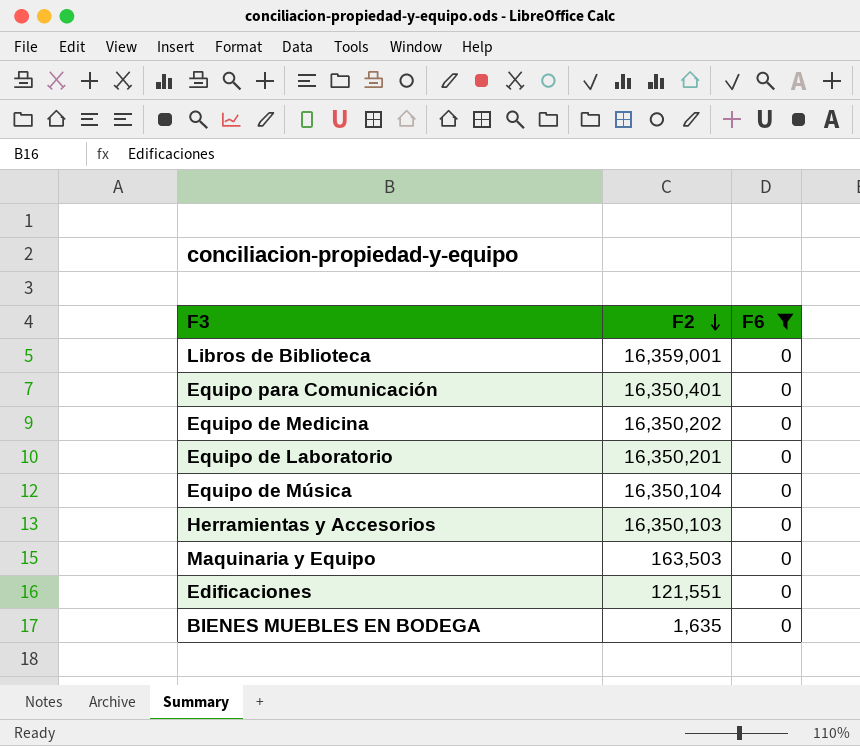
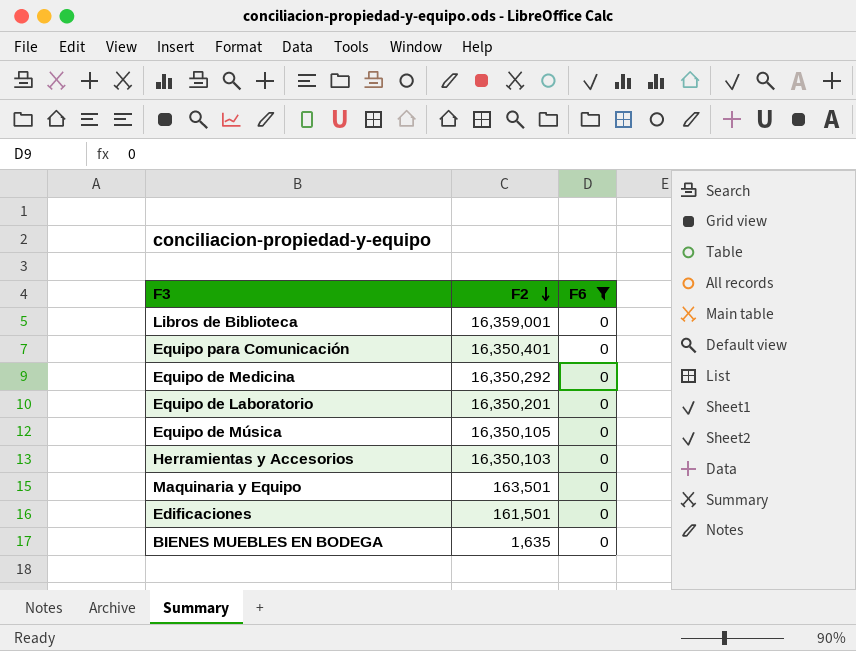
Equipo de Medicina | F2: 16,350,202 -> 16,350,292
Equipo de Música | F2: 16,350,104 -> 16,350,105
Maquinaria y Equipo | F2: 163,503 -> 163,501
Edificaciones | F2: 121,551 -> 161,501

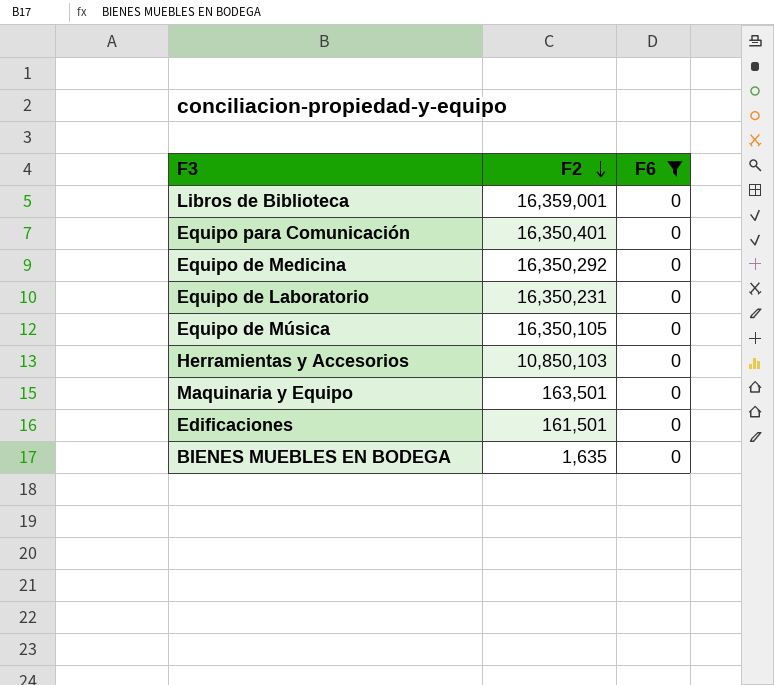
Equipo de Laboratorio | F2: 16,350,201 -> 16,350,231
Herramientas y Accesorios | F2: 16,350,103 -> 10,850,103

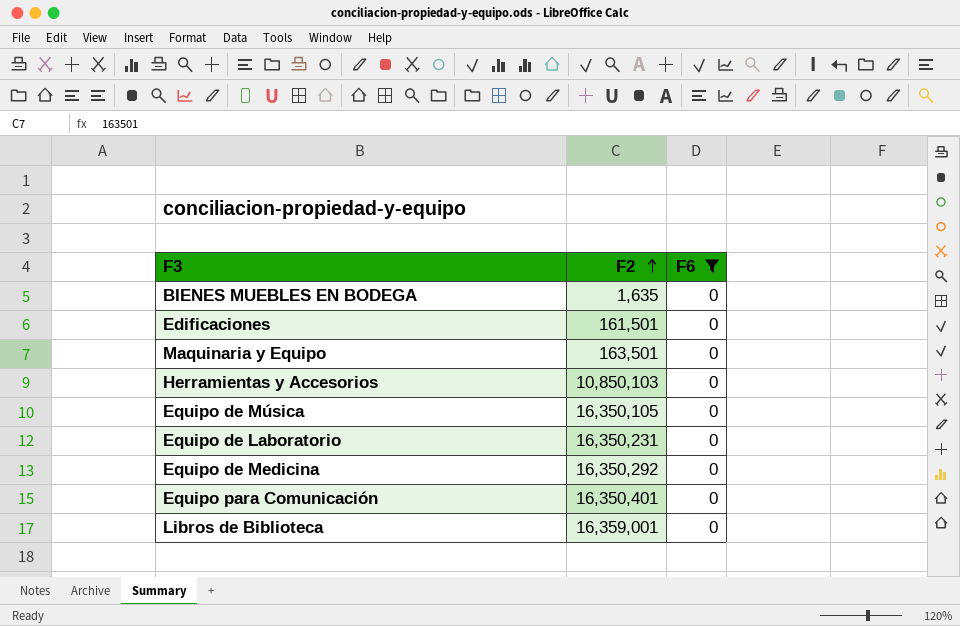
row order: F2 descending -> F2 ascending

